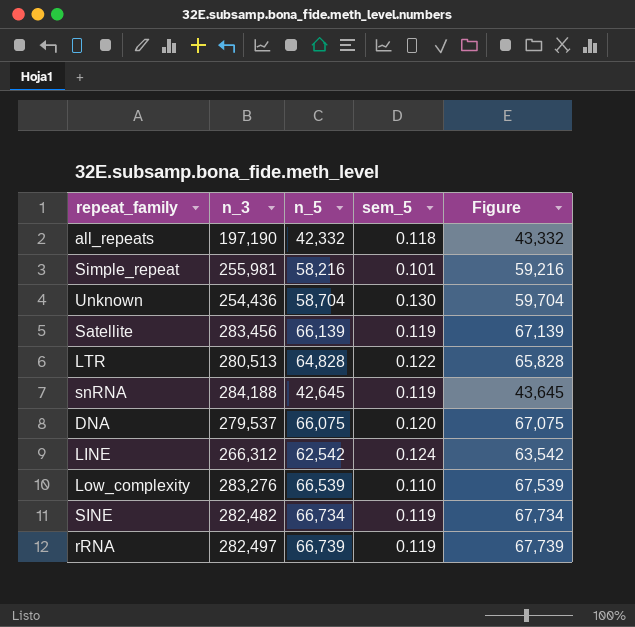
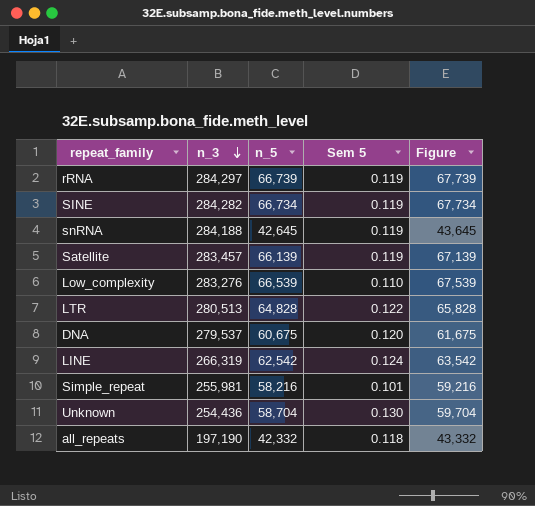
row order: none -> n_3 descending
column name: sem_5 -> Sem 5
rRNA | n_3: 282,497 -> 284,297
SINE | n_3: 282,482 -> 284,282
Satellite | n_3: 283,456 -> 283,457
DNA | n_5: 66,075 -> 60,675
DNA | Figure: 67,075 -> 61,675
LINE | n_3: 266,312 -> 266,319

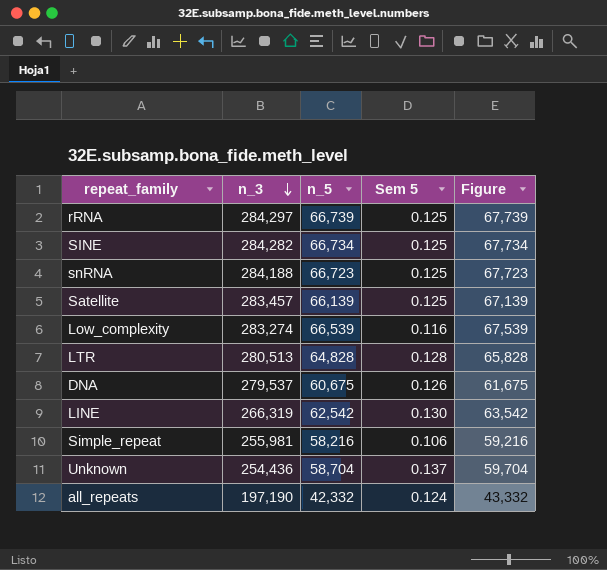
rRNA | Sem 5: 0.119 -> 0.125
SINE | Sem 5: 0.119 -> 0.125
snRNA | n_5: 42,645 -> 66,723
snRNA | Sem 5: 0.119 -> 0.125
snRNA | Figure: 43,645 -> 67,723
Satellite | Sem 5: 0.119 -> 0.125
Low_complexity | n_3: 283,276 -> 283,274
Low_complexity | Sem 5: 0.110 -> 0.116
LTR | Sem 5: 0.122 -> 0.128
DNA | Sem 5: 0.120 -> 0.126
LINE | Sem 5: 0.124 -> 0.130
Simple_repeat | Sem 5: 0.101 -> 0.106
Unknown | Sem 5: 0.130 -> 0.137
all_repeats | Sem 5: 0.118 -> 0.124

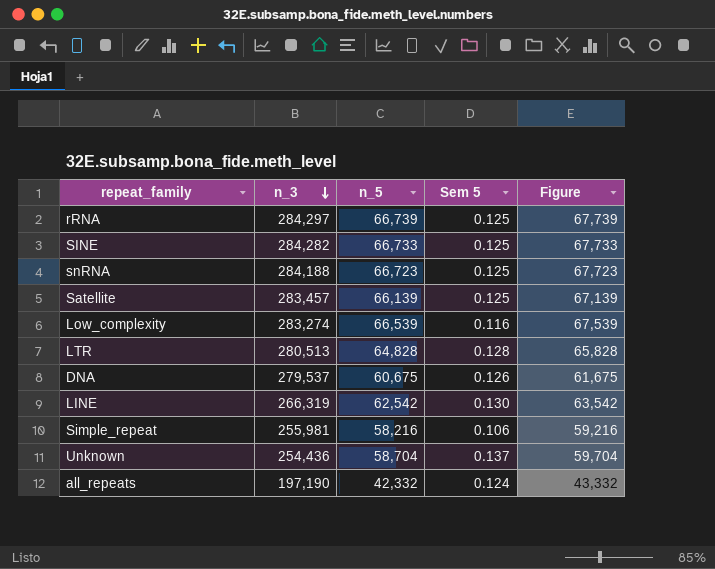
SINE | n_5: 66,734 -> 66,733
SINE | Figure: 67,734 -> 67,733

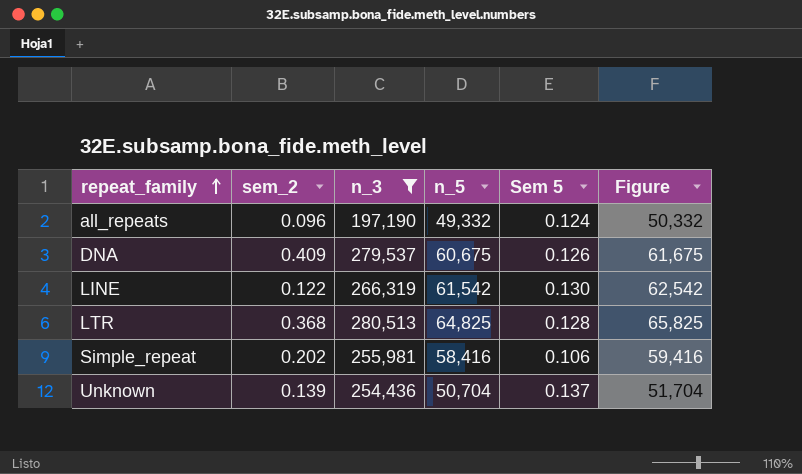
filter: none -> n_3 <= 280,513
row order: n_3 descending -> repeat_family ascending
column sem_2 | position: none -> 2
all_repeats | n_5: 42,332 -> 49,332
all_repeats | Figure: 43,332 -> 50,332
LINE | n_5: 62,542 -> 61,542
LINE | Figure: 63,542 -> 62,542
LTR | n_5: 64,828 -> 64,825
LTR | Figure: 65,828 -> 65,825
Simple_repeat | n_5: 58,216 -> 58,416
Simple_repeat | Figure: 59,216 -> 59,416
Unknown | n_5: 58,704 -> 50,704
Unknown | Figure: 59,704 -> 51,704

